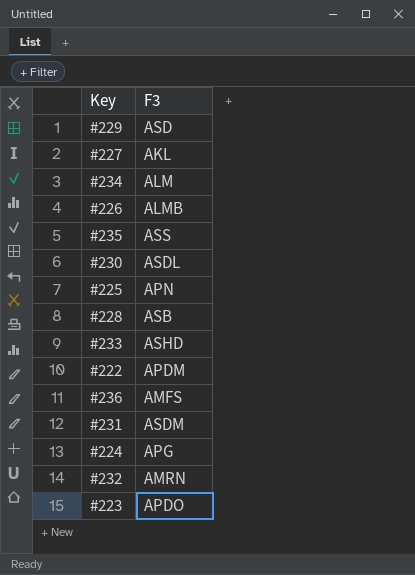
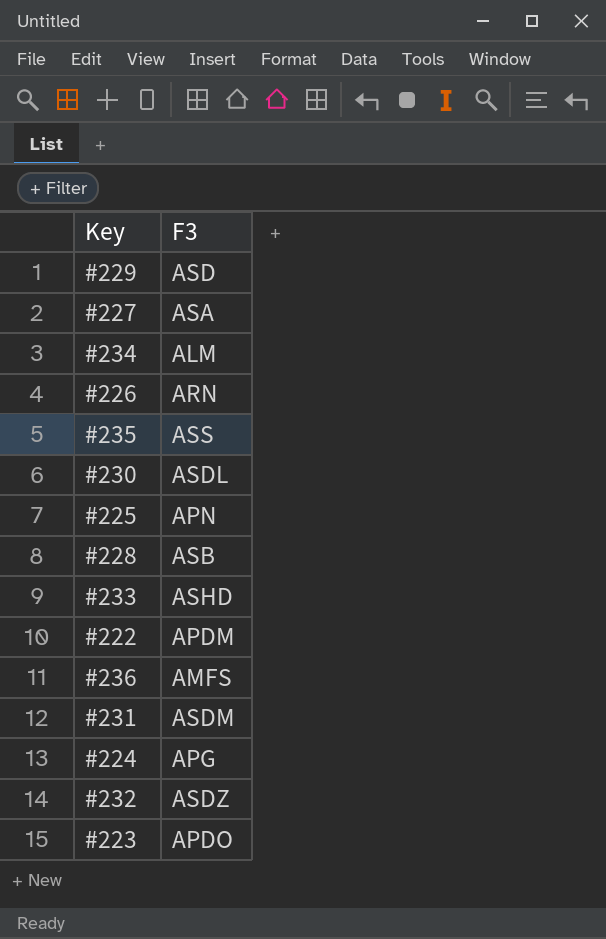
#227 | F3: AKL -> ASA
#226 | F3: ALMB -> ARN
#232 | F3: AMRN -> ASDZ

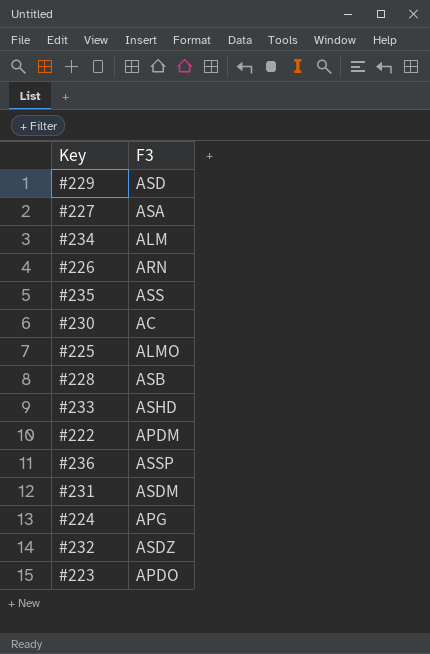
#230 | F3: ASDL -> AC
#225 | F3: APN -> ALMO
#236 | F3: AMFS -> ASSP

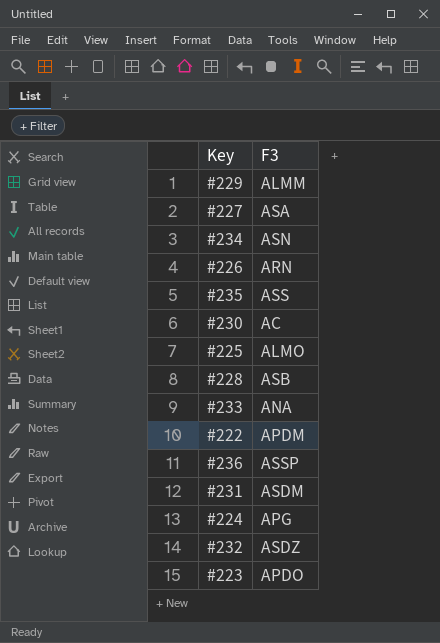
#229 | F3: ASD -> ALMM
#234 | F3: ALM -> ASN
#233 | F3: ASHD -> ANA

